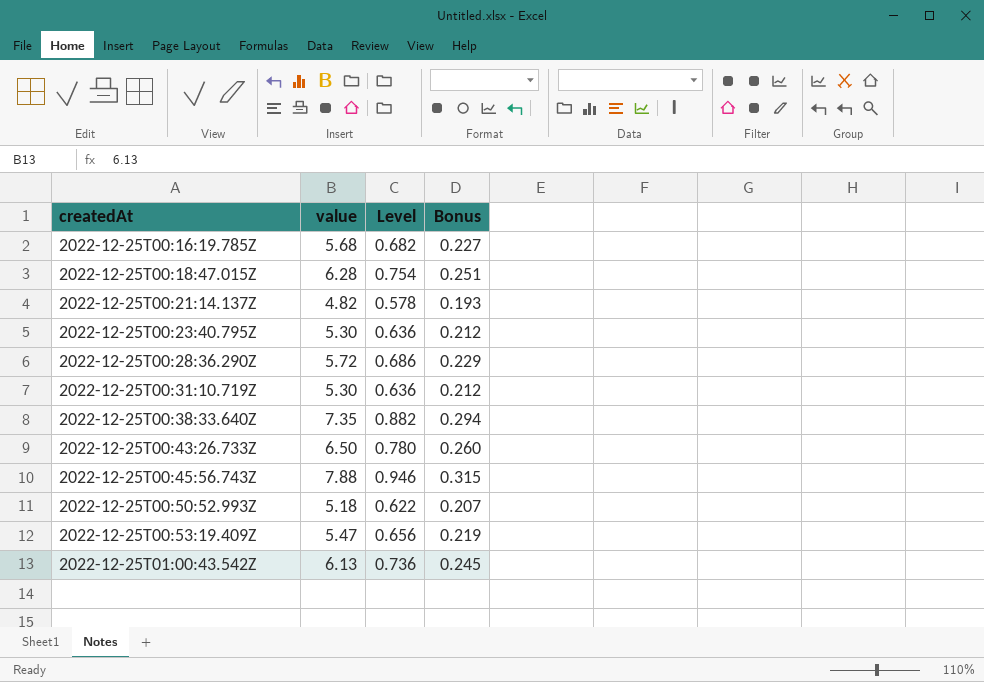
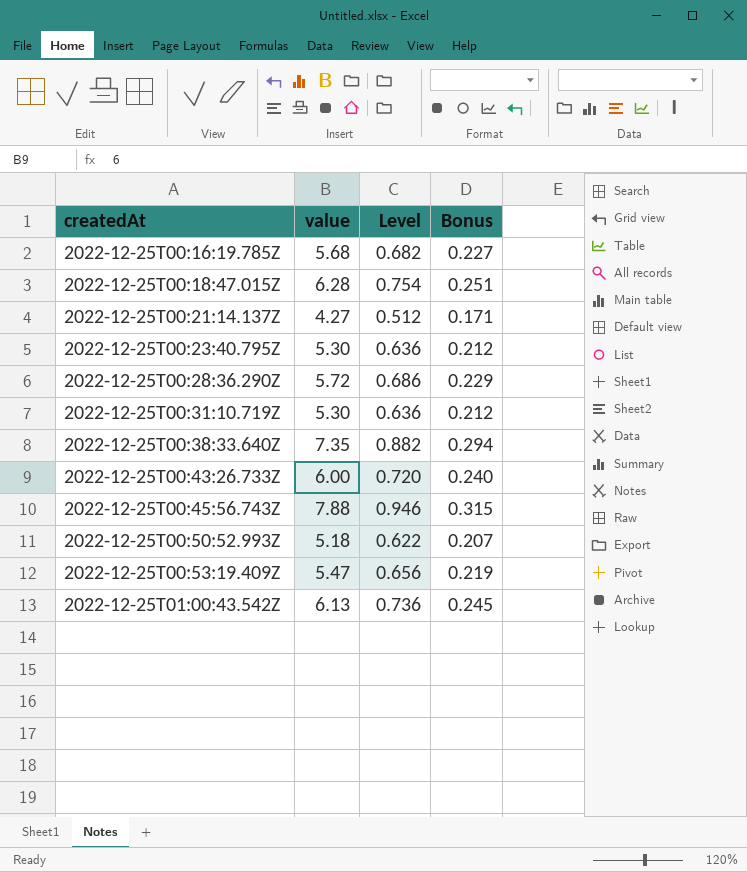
2022-12-25T00:21:14.137Z | value: 4.82 -> 4.27
2022-12-25T00:21:14.137Z | Level: 0.578 -> 0.512
2022-12-25T00:21:14.137Z | Bonus: 0.193 -> 0.171
2022-12-25T00:43:26.733Z | value: 6.50 -> 6.00
2022-12-25T00:43:26.733Z | Level: 0.780 -> 0.720
2022-12-25T00:43:26.733Z | Bonus: 0.260 -> 0.240

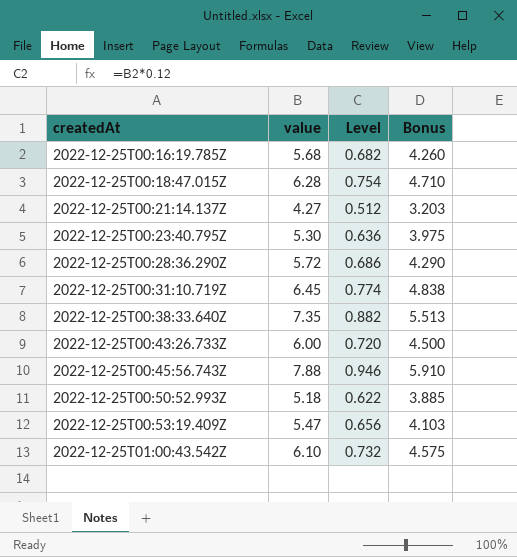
column Bonus | formula: [value] * 0.04 -> [value] * 0.75
2022-12-25T00:31:10.719Z | value: 5.30 -> 6.45
2022-12-25T00:31:10.719Z | Level: 0.636 -> 0.774
2022-12-25T01:00:43.542Z | value: 6.13 -> 6.10
2022-12-25T01:00:43.542Z | Level: 0.736 -> 0.732

